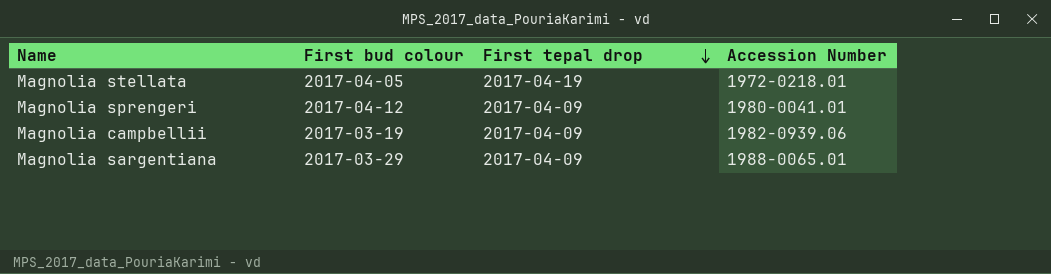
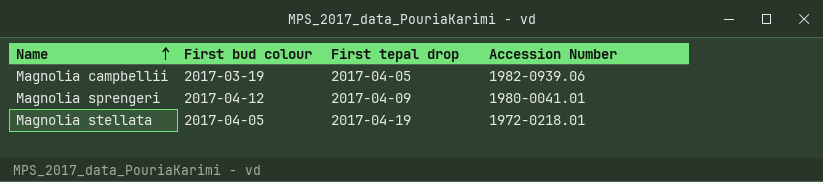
row order: First tepal drop descending -> Name ascending
row Magnolia sargentiana: 2017-03-29 | 2017-04-09 | 1988-0065.01 -> none
Magnolia campbellii | First tepal drop: 2017-04-09 -> 2017-04-05

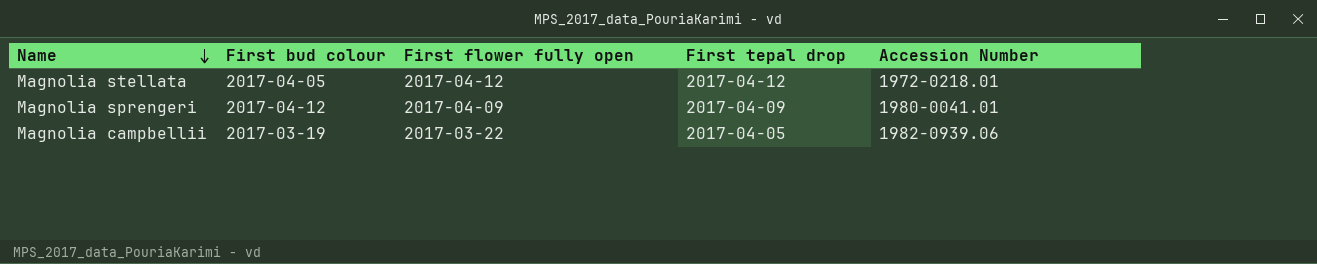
row order: Name ascending -> Name descending
column First flower fully open | position: none -> 3
Magnolia stellata | First tepal drop: 2017-04-19 -> 2017-04-12

